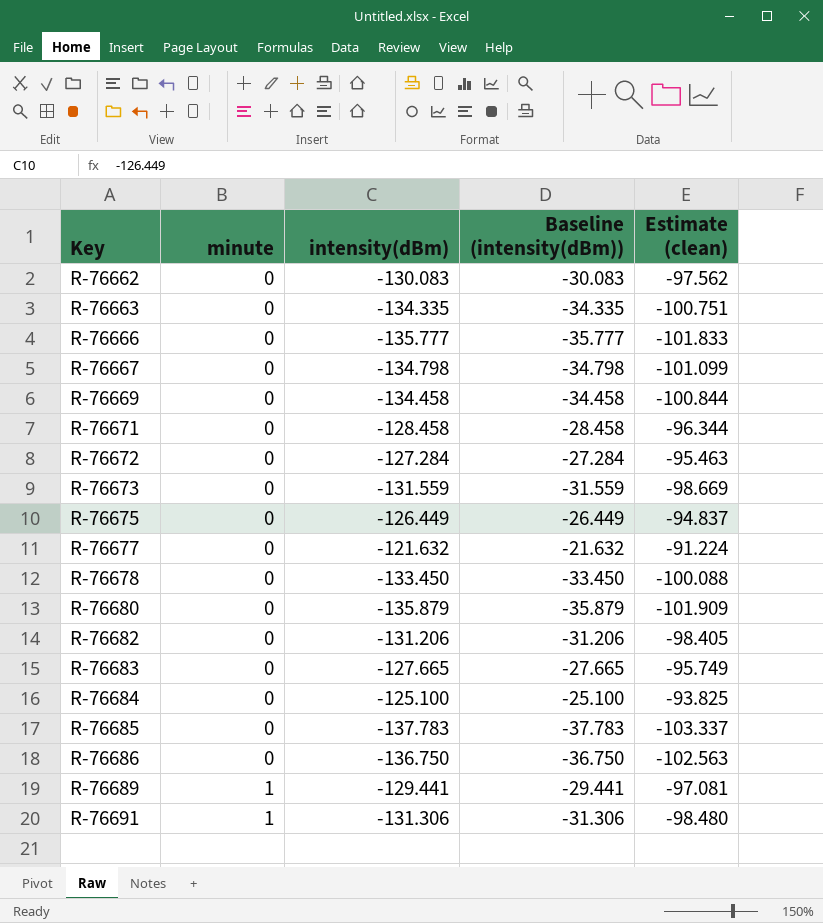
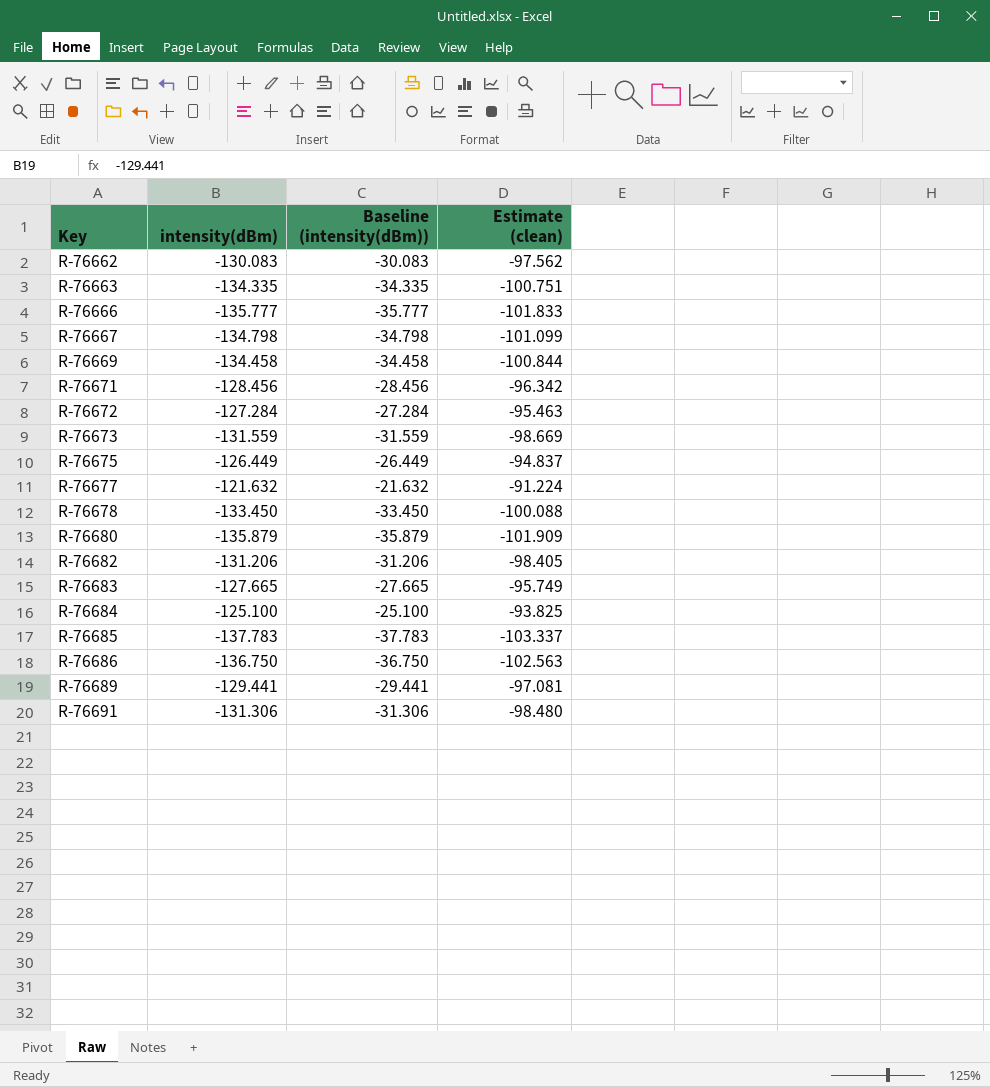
column minute | position: 2 -> none
R-76671 | intensity(dBm): -128.458 -> -128.456
R-76671 | Baseline (intensity(dBm)): -28.458 -> -28.456
R-76671 | Estimate (clean): -96.344 -> -96.342

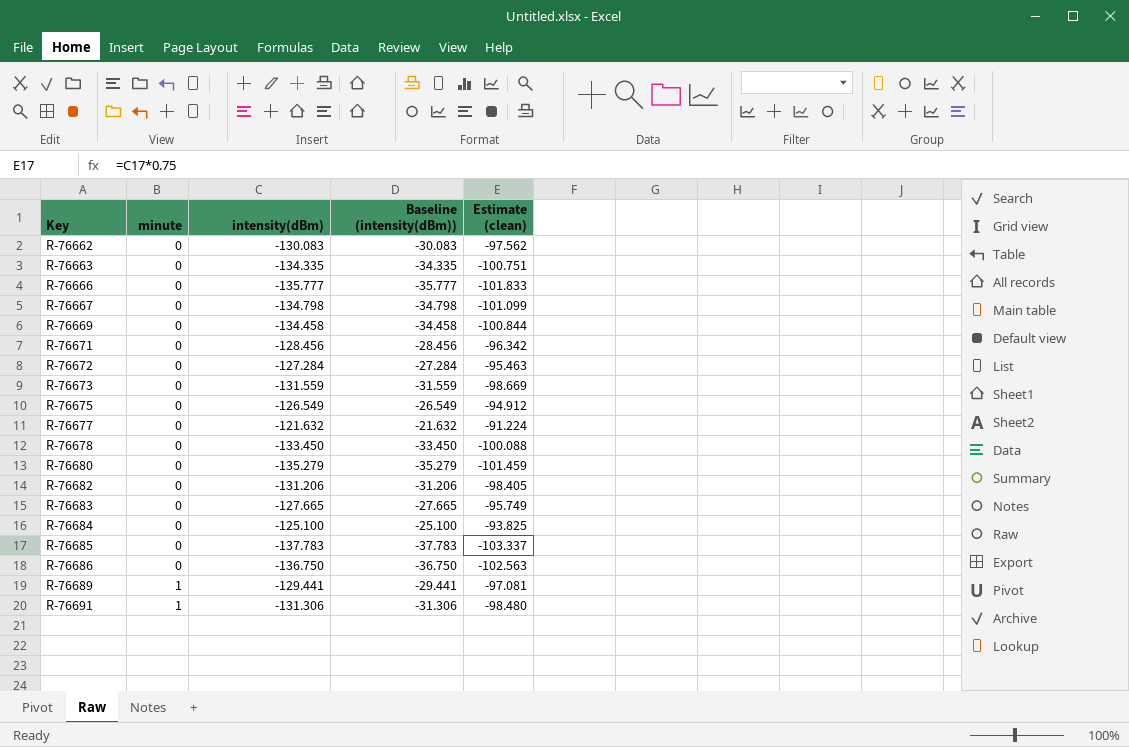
column minute | position: none -> 2
R-76675 | intensity(dBm): -126.449 -> -126.549
R-76675 | Baseline (intensity(dBm)): -26.449 -> -26.549
R-76675 | Estimate (clean): -94.837 -> -94.912
R-76680 | intensity(dBm): -135.879 -> -135.279
R-76680 | Baseline (intensity(dBm)): -35.879 -> -35.279
R-76680 | Estimate (clean): -101.909 -> -101.459

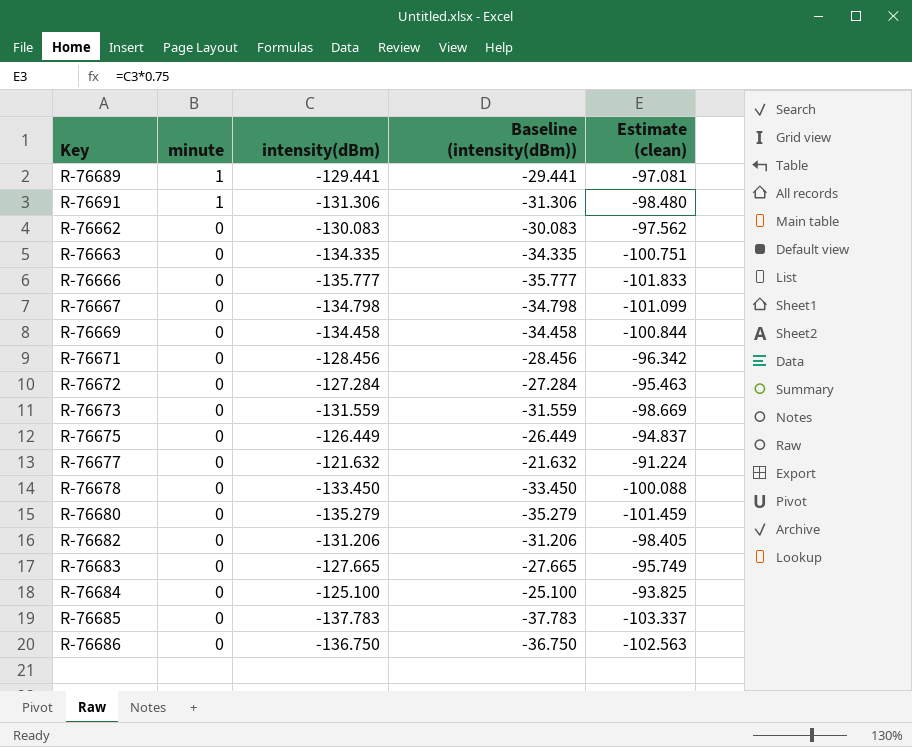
row order: Key ascending -> minute descending
R-76675 | intensity(dBm): -126.549 -> -126.449
R-76675 | Baseline (intensity(dBm)): -26.549 -> -26.449
R-76675 | Estimate (clean): -94.912 -> -94.837

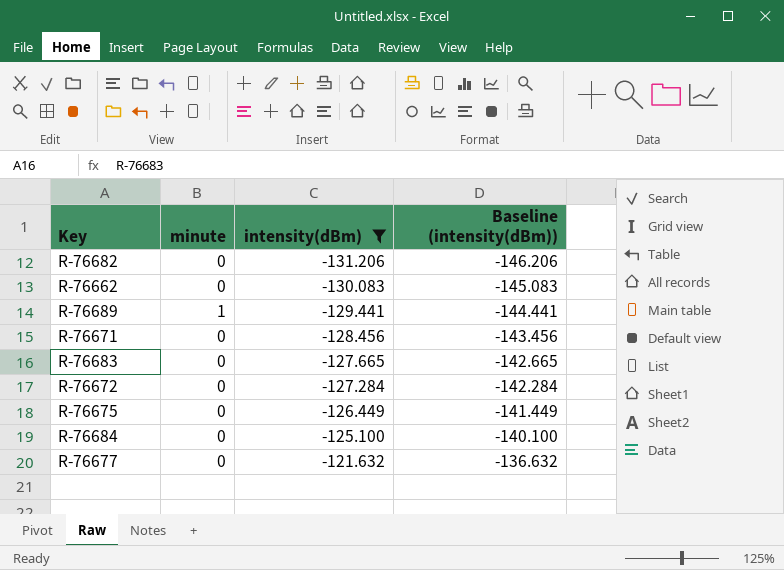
filter: none -> intensity(dBm) >= -131.206
row order: minute descending -> intensity(dBm) ascending
column Estimate (clean) | formula: [intensity(dBm)] * 0.75 -> none
column Baseline (intensity(dBm)) | formula: [intensity(dBm)] + 100 -> [intensity(dBm)] - 15

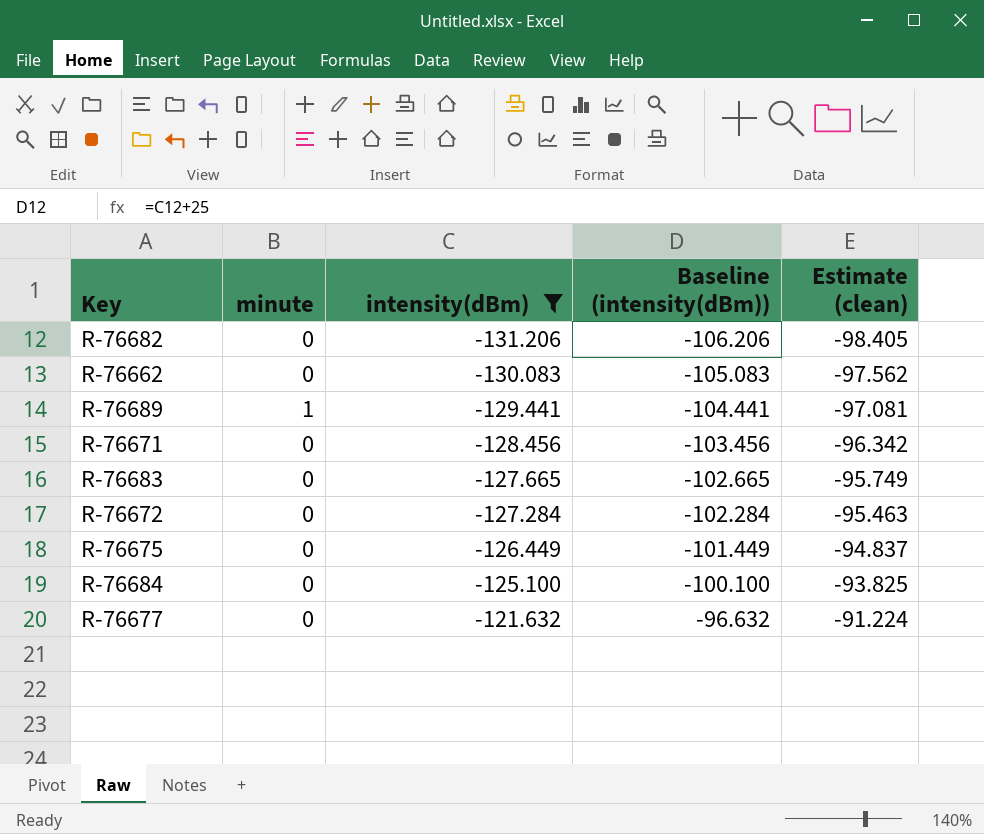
column Baseline (intensity(dBm)) | formula: [intensity(dBm)] - 15 -> [intensity(dBm)] + 25
column Estimate (clean) | formula: none -> [intensity(dBm)] * 0.75

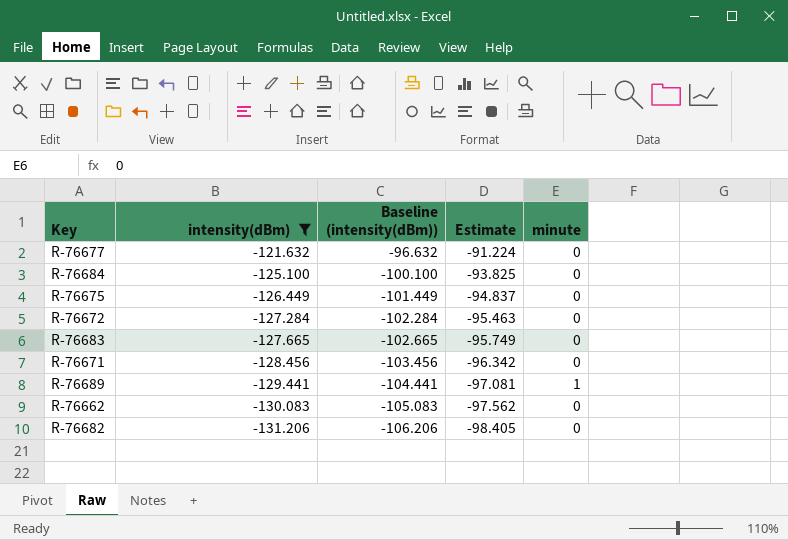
row order: intensity(dBm) ascending -> intensity(dBm) descending
column name: Estimate (clean) -> Estimate
column minute | position: 2 -> 5

